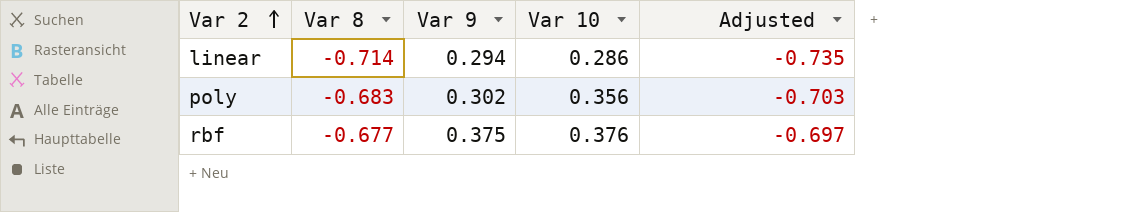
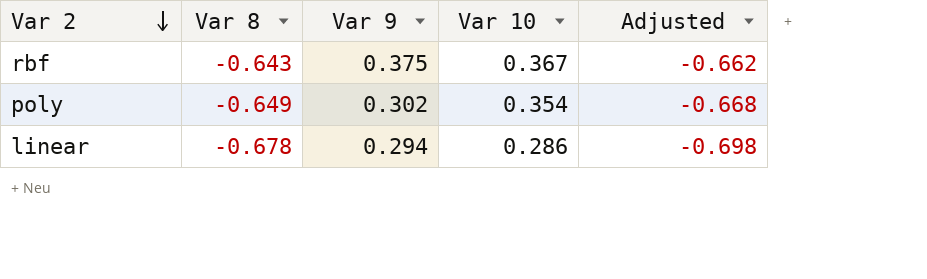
row order: Var 2 ascending -> Var 2 descending
rbf | Var 8: -0.677 -> -0.643
rbf | Var 10: 0.376 -> 0.367
rbf | Adjusted: -0.697 -> -0.662
poly | Var 8: -0.683 -> -0.649
poly | Var 10: 0.356 -> 0.354
poly | Adjusted: -0.703 -> -0.668
linear | Var 8: -0.714 -> -0.678
linear | Adjusted: -0.735 -> -0.698

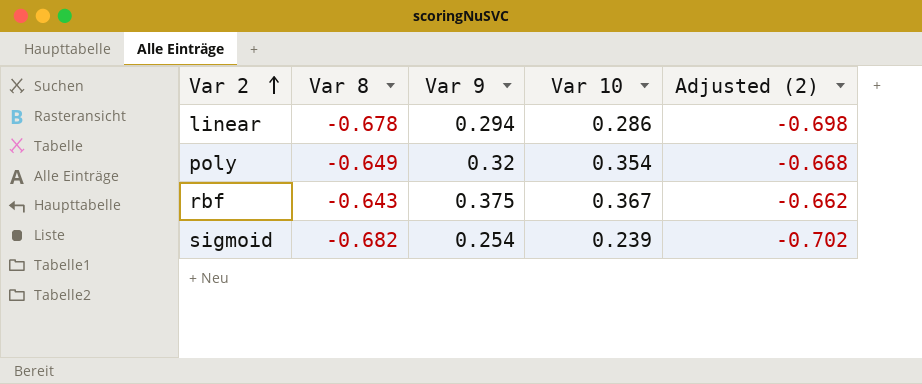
row order: Var 2 descending -> Var 2 ascending
column name: Adjusted -> Adjusted (2)
poly | Var 9: 0.302 -> 0.32
row sigmoid: none -> -0.682 | 0.254 | 0.239 | -0.702

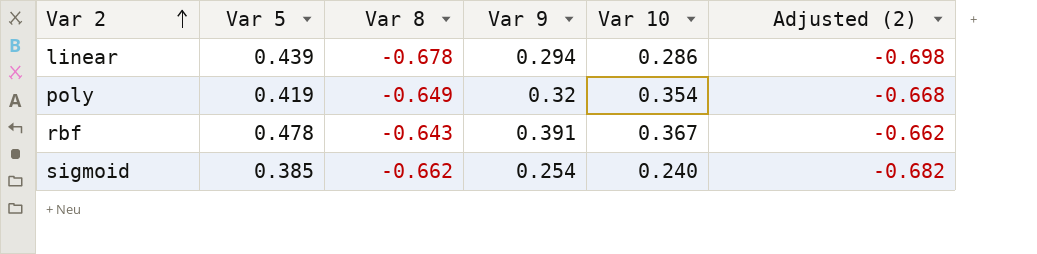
column Var 5 | position: none -> 2
rbf | Var 9: 0.375 -> 0.391
sigmoid | Var 8: -0.682 -> -0.662
sigmoid | Var 10: 0.239 -> 0.240
sigmoid | Adjusted (2): -0.702 -> -0.682

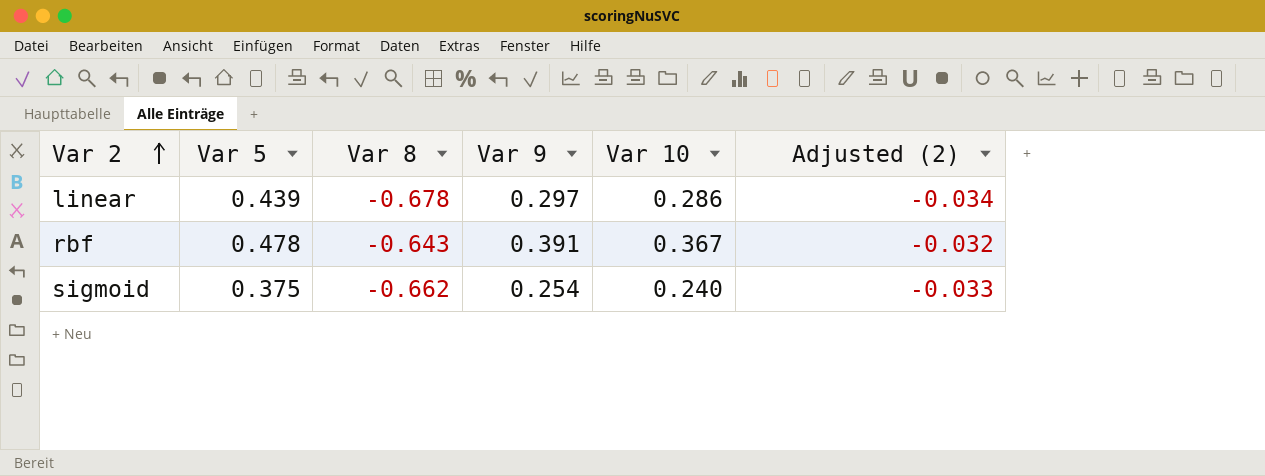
column Adjusted (2) | formula: [Var 8] * 1.03 -> [Var 8] * 0.05
row poly: 0.419 | -0.649 | 0.32 | 0.354 | -0.668 -> none
linear | Var 9: 0.294 -> 0.297
sigmoid | Var 5: 0.385 -> 0.375

